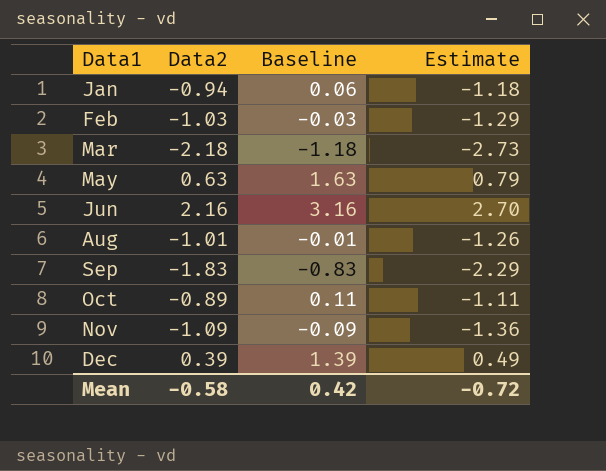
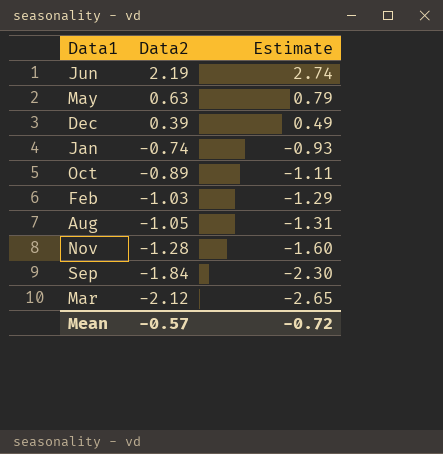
row order: Data1 ascending -> Data2 descending
column Baseline | formula: [Data2] + 1 -> none
Jun | Data2: 2.16 -> 2.19
Jun | Estimate: 2.70 -> 2.74
Jan | Data2: -0.94 -> -0.74
Jan | Estimate: -1.18 -> -0.93
Aug | Data2: -1.01 -> -1.05
Aug | Estimate: -1.26 -> -1.31
Nov | Data2: -1.09 -> -1.28
Nov | Estimate: -1.36 -> -1.60
Sep | Data2: -1.83 -> -1.84
Sep | Estimate: -2.29 -> -2.30
Mar | Data2: -2.18 -> -2.12
Mar | Estimate: -2.73 -> -2.65
Mean | Data2: -0.58 -> -0.57

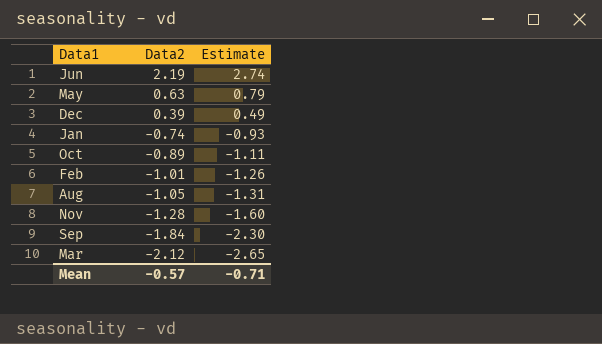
Feb | Data2: -1.03 -> -1.01
Feb | Estimate: -1.29 -> -1.26
Mean | Estimate: -0.72 -> -0.71

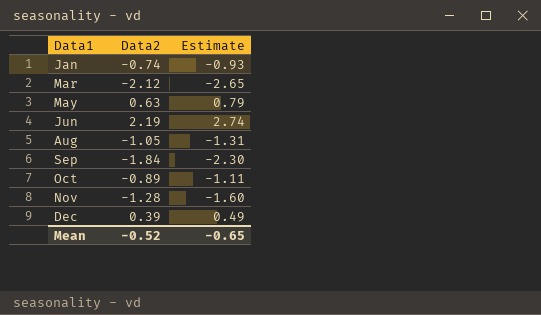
row order: Data2 descending -> Data1 ascending
row Feb: -1.01 | -1.26 -> none
Mean | Data2: -0.57 -> -0.52
Mean | Estimate: -0.71 -> -0.65

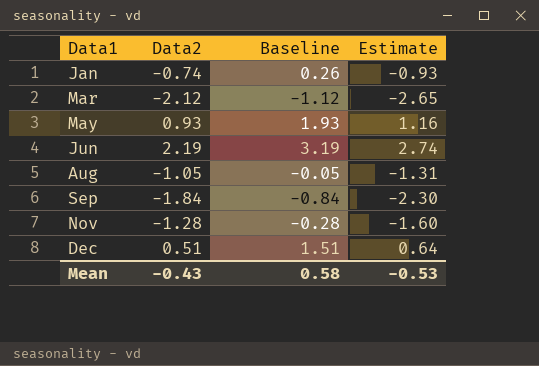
column Baseline | formula: none -> [Data2] + 1
row Oct: -0.89 | -1.11 -> none
May | Data2: 0.63 -> 0.93
May | Estimate: 0.79 -> 1.16
Dec | Data2: 0.39 -> 0.51
Dec | Estimate: 0.49 -> 0.64
Mean | Data2: -0.52 -> -0.43
Mean | Estimate: -0.65 -> -0.53

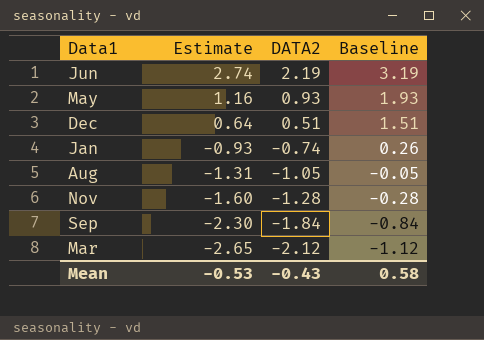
row order: Data1 ascending -> Estimate descending
column Estimate | position: 4 -> 2
column name: Data2 -> DATA2

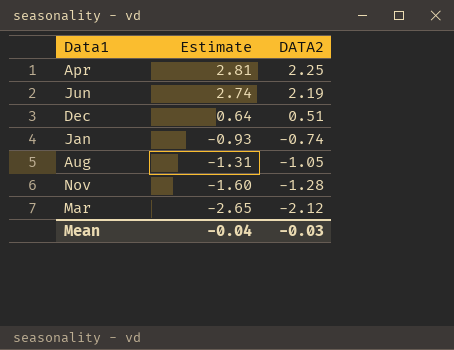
column Baseline | formula: [DATA2] + 1 -> none
row May: 1.16 | 0.93 | 1.93 -> none
row Sep: -2.30 | -1.84 | -0.84 -> none
row Apr: none -> 2.81 | 2.25
Mean | Estimate: -0.53 -> -0.04
Mean | DATA2: -0.43 -> -0.03

